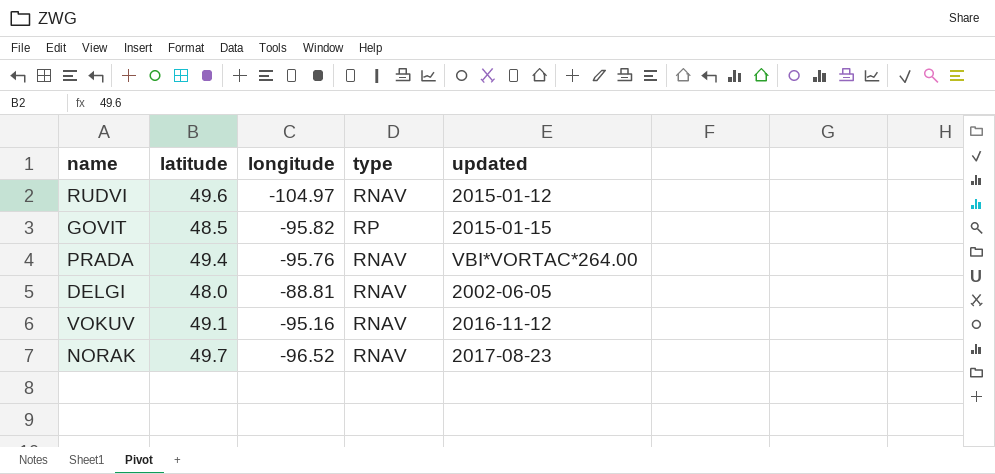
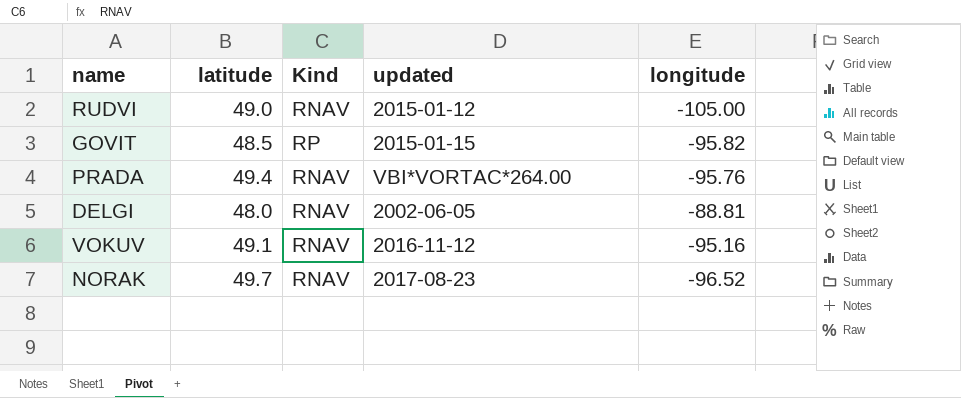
column name: type -> Kind
column longitude | position: 3 -> 5
RUDVI | latitude: 49.6 -> 49.0
RUDVI | longitude: -104.97 -> -105.00

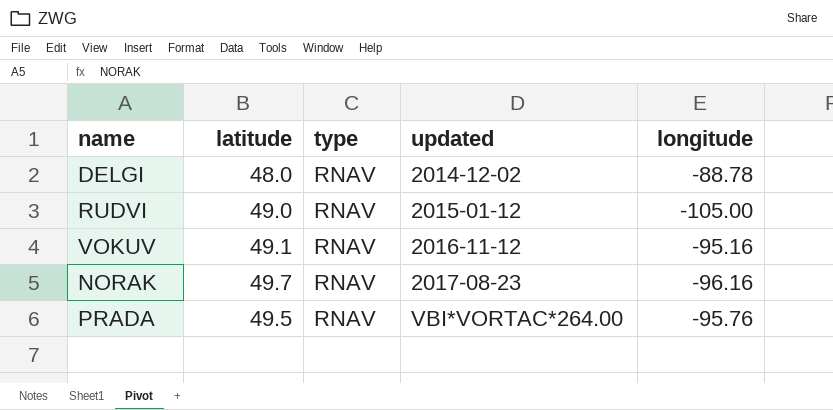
row order: none -> updated ascending
column name: Kind -> type
row GOVIT: 48.5 | RP | 2015-01-15 | -95.82 -> none
DELGI | updated: 2002-06-05 -> 2014-12-02
DELGI | longitude: -88.81 -> -88.78
NORAK | longitude: -96.52 -> -96.16
PRADA | latitude: 49.4 -> 49.5

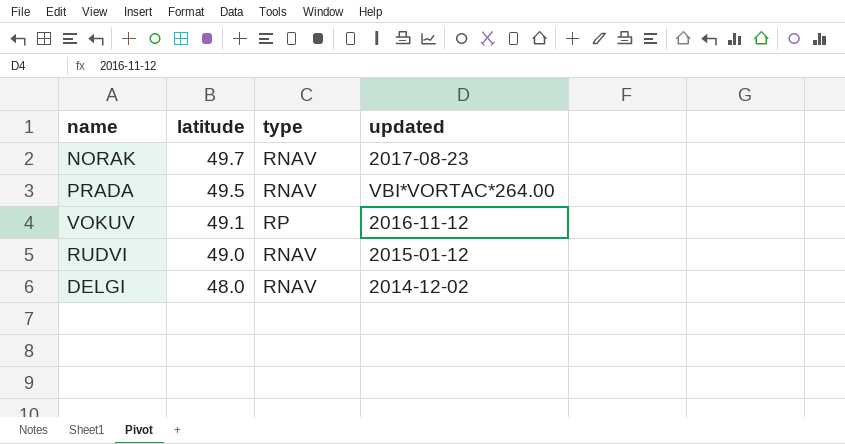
row order: updated ascending -> latitude descending
column longitude | position: 5 -> none
VOKUV | type: RNAV -> RP

